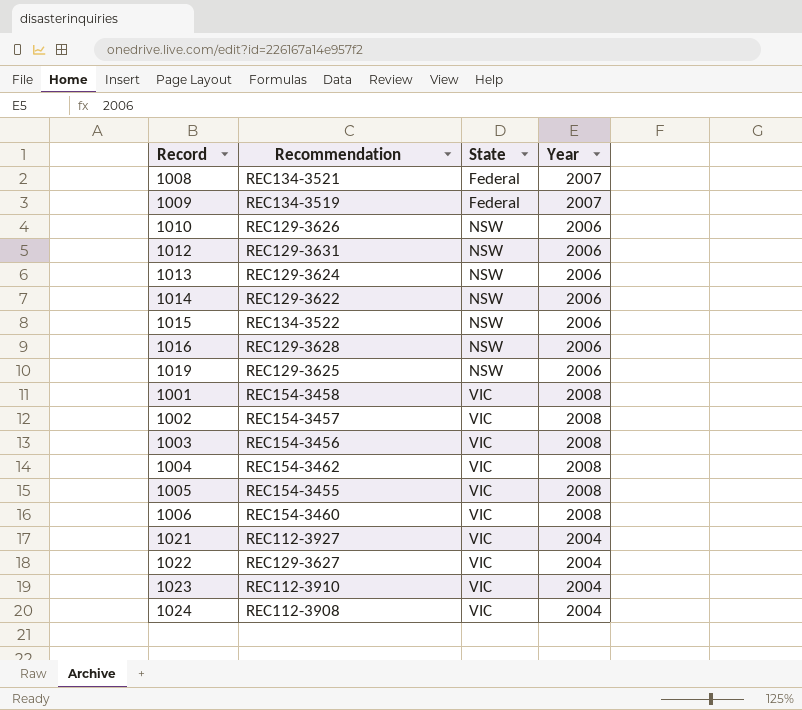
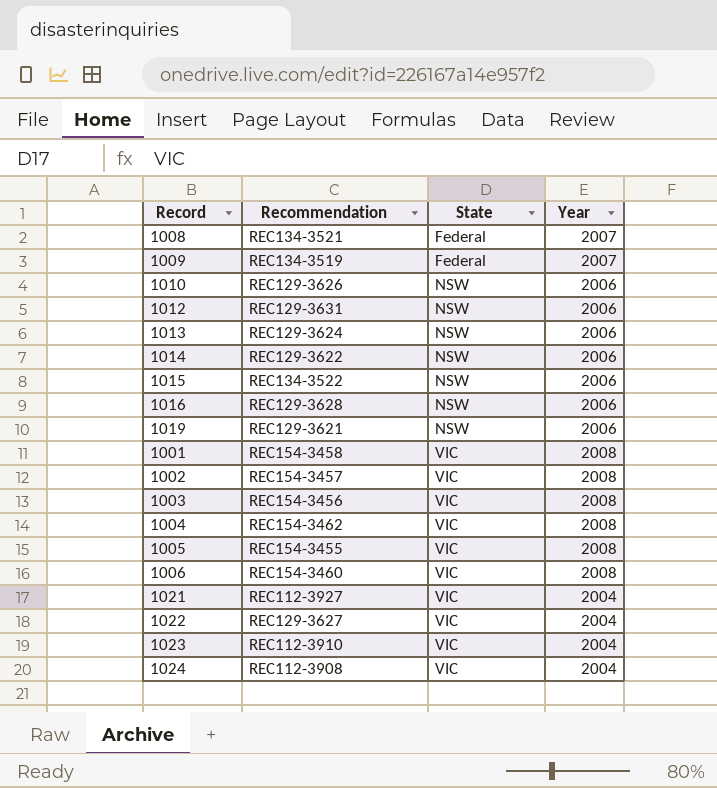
1019 | Recommendation: REC129-3625 -> REC129-3621

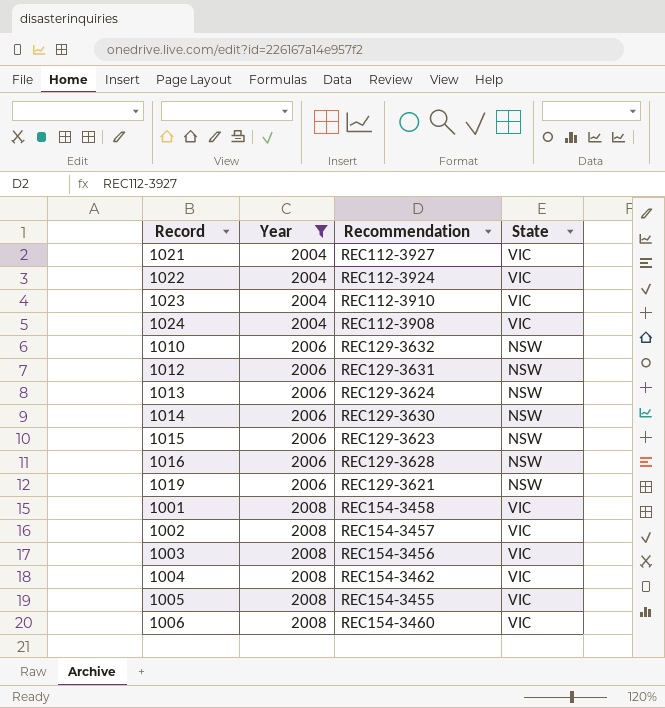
filter: none -> Year != 2007
row order: State ascending -> Year ascending
column Year | position: 4 -> 2
1022 | Recommendation: REC129-3627 -> REC112-3924
1010 | Recommendation: REC129-3626 -> REC129-3632
1014 | Recommendation: REC129-3622 -> REC129-3630
1015 | Recommendation: REC134-3522 -> REC129-3623

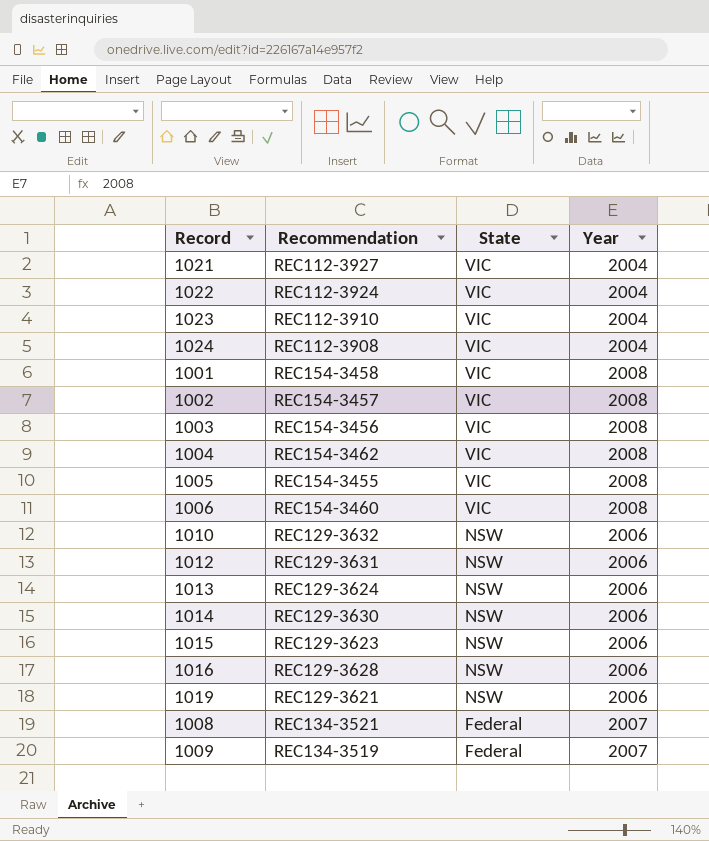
filter: Year != 2007 -> none
row order: Year ascending -> State descending
column Year | position: 2 -> 4

